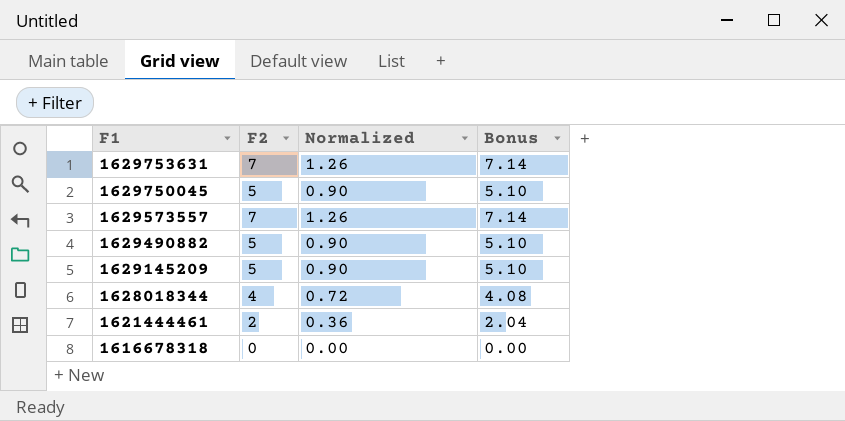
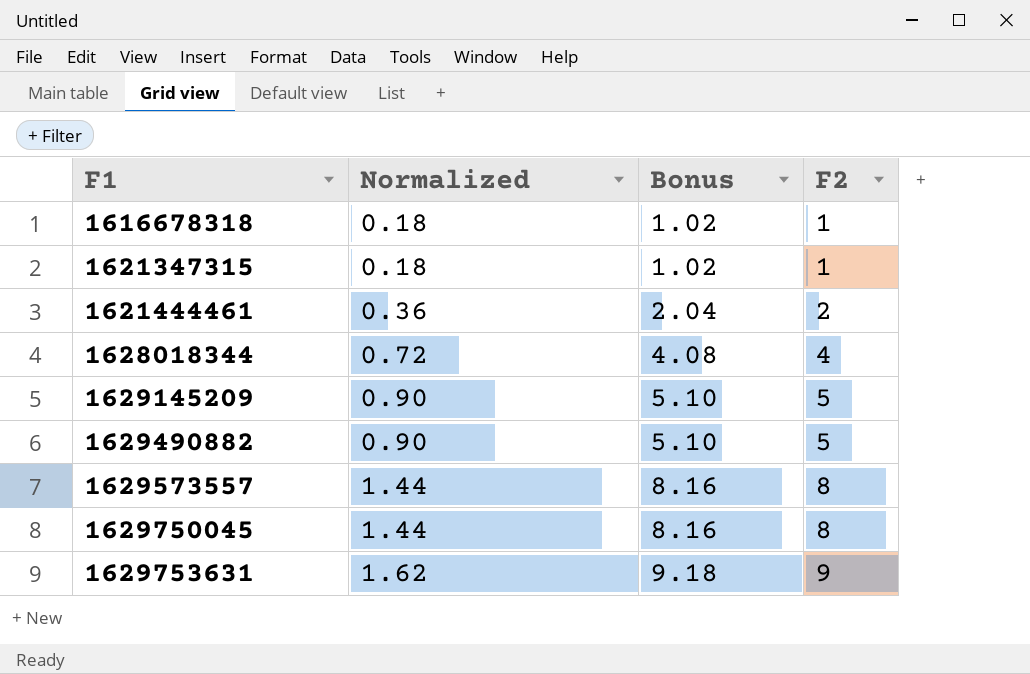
row order: F1 descending -> F1 ascending
column F2 | position: 2 -> 4
1616678318 | Normalized: 0.00 -> 0.18
1616678318 | Bonus: 0.00 -> 1.02
1616678318 | F2: 0 -> 1
row 1621347315: none -> 0.18 | 1.02 | 1
1629573557 | Normalized: 1.26 -> 1.44
1629573557 | Bonus: 7.14 -> 8.16
1629573557 | F2: 7 -> 8
1629750045 | Normalized: 0.90 -> 1.44
1629750045 | Bonus: 5.10 -> 8.16
1629750045 | F2: 5 -> 8
1629753631 | Normalized: 1.26 -> 1.62
1629753631 | Bonus: 7.14 -> 9.18
1629753631 | F2: 7 -> 9

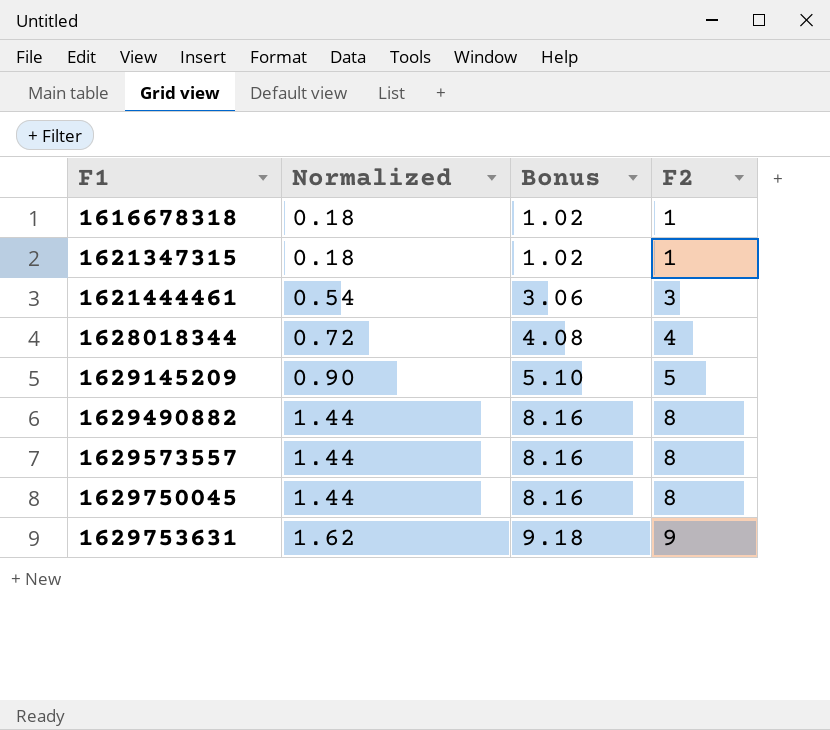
1621444461 | Normalized: 0.36 -> 0.54
1621444461 | Bonus: 2.04 -> 3.06
1621444461 | F2: 2 -> 3
1629490882 | Normalized: 0.90 -> 1.44
1629490882 | Bonus: 5.10 -> 8.16
1629490882 | F2: 5 -> 8

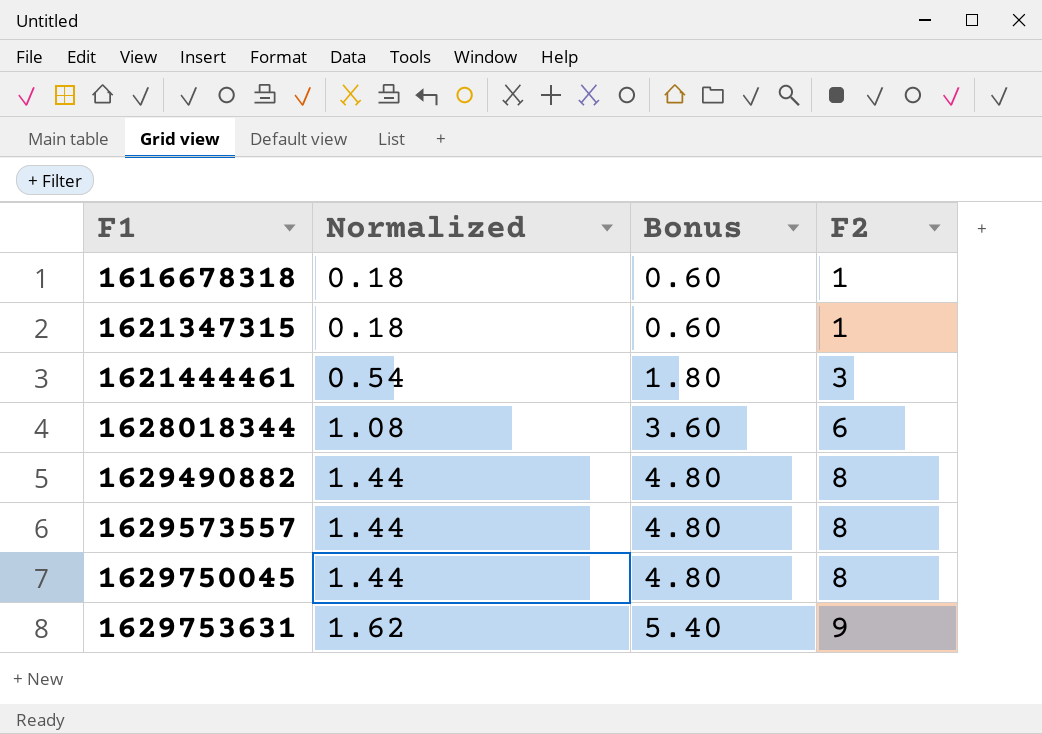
column Bonus | formula: [F2] * 1.02 -> [F2] * 0.6
row 1629145209: 0.90 | 5.10 | 5 -> none
1628018344 | Normalized: 0.72 -> 1.08
1628018344 | F2: 4 -> 6

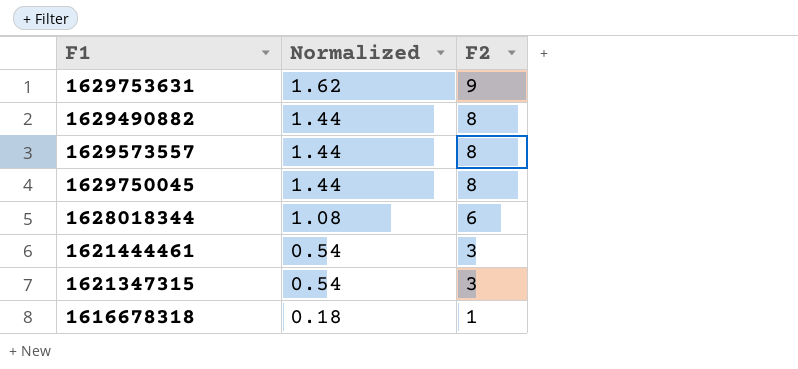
row order: F1 ascending -> Normalized descending
column Bonus | formula: [F2] * 0.6 -> none
1621347315 | Normalized: 0.18 -> 0.54
1621347315 | F2: 1 -> 3

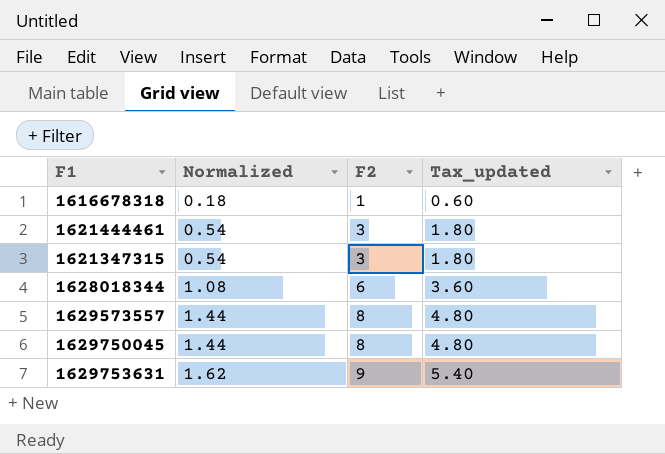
row order: Normalized descending -> Normalized ascending
column Tax_updated | formula: none -> [F2] * 0.6
row 1629490882: 1.44 | 8 -> none

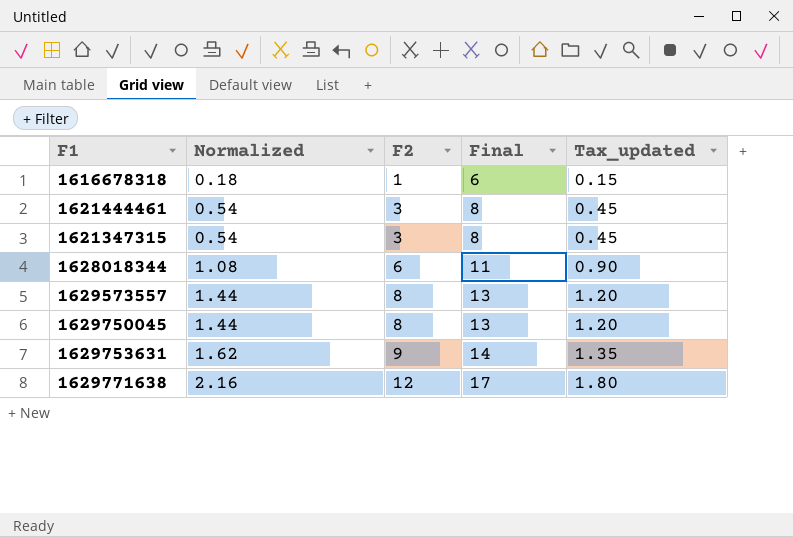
column Final | formula: none -> [F2] + 5
column Tax_updated | formula: [F2] * 0.6 -> [F2] * 0.15
row 1629771638: none -> 2.16 | 12 | 17 | 1.80

